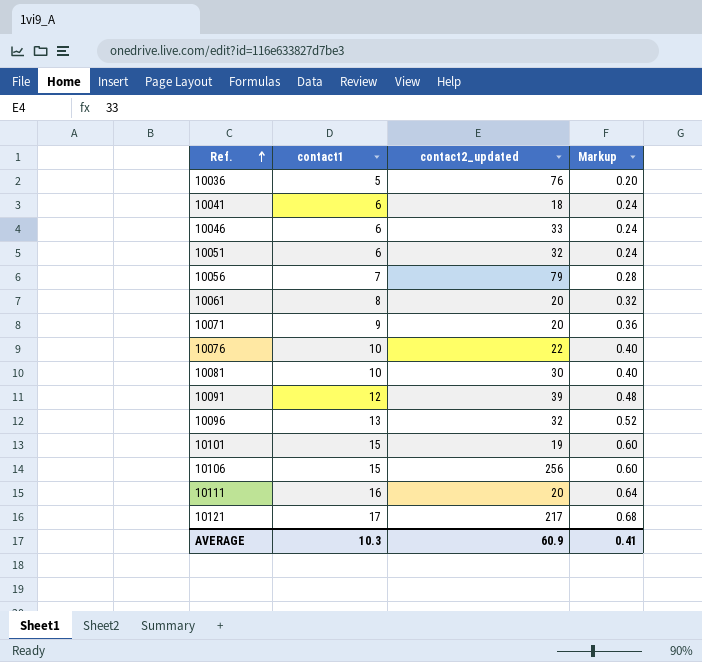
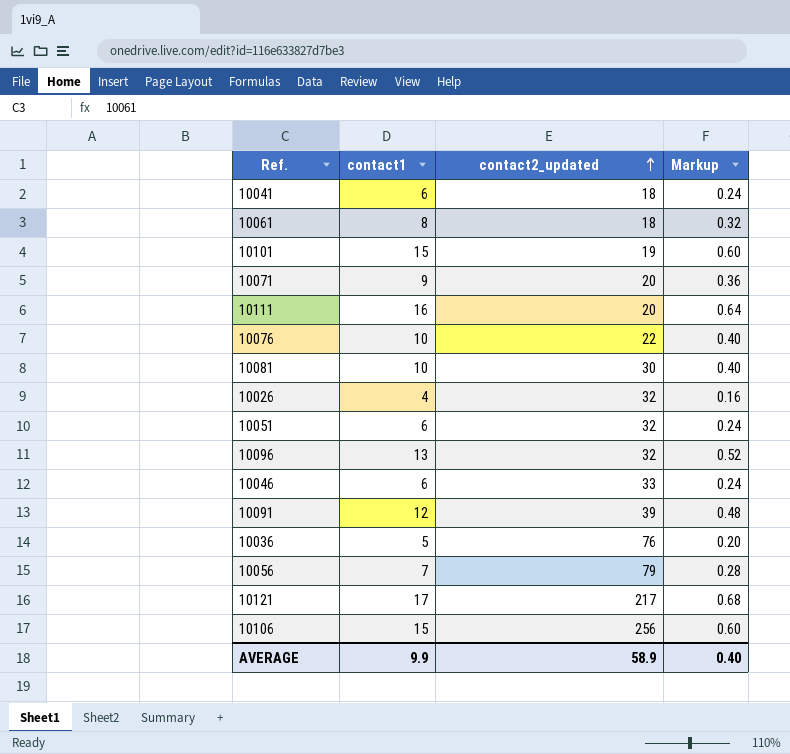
row order: Ref. ascending -> contact2_updated ascending
10061 | contact2_updated: 20 -> 18
row 10026: none -> 4 | 32 | 0.16
AVERAGE | contact1: 10.3 -> 9.9
AVERAGE | contact2_updated: 60.9 -> 58.9
AVERAGE | Markup: 0.41 -> 0.40

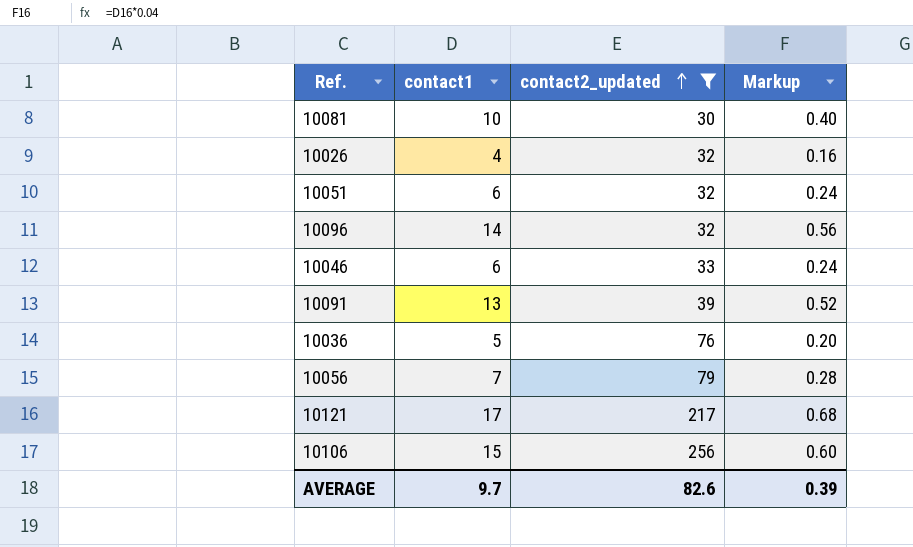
filter: none -> contact2_updated >= 30
10096 | contact1: 13 -> 14
10096 | Markup: 0.52 -> 0.56
10091 | contact1: 12 -> 13
10091 | Markup: 0.48 -> 0.52
AVERAGE | contact1: 9.9 -> 9.7
AVERAGE | contact2_updated: 58.9 -> 82.6
AVERAGE | Markup: 0.40 -> 0.39

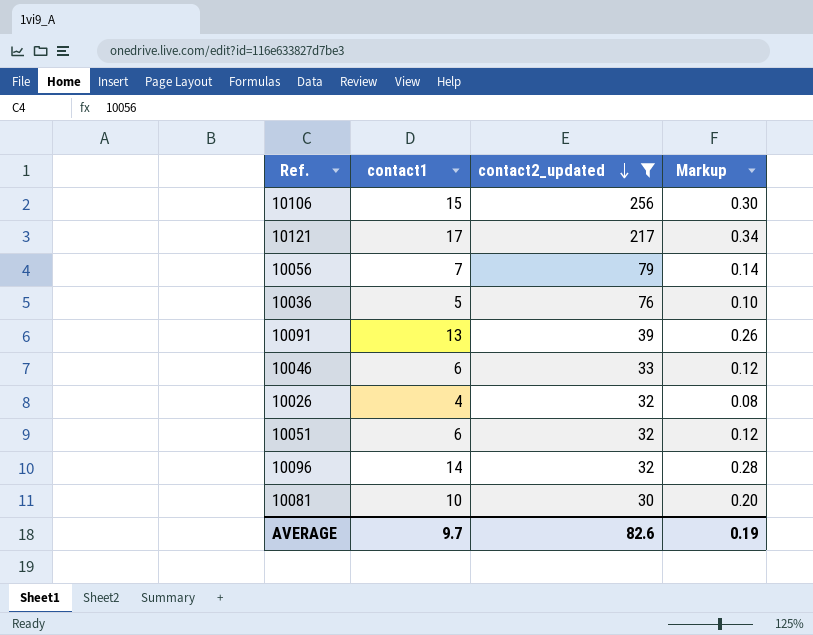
row order: contact2_updated ascending -> contact2_updated descending
column Markup | formula: [contact1] * 0.04 -> [contact1] * 0.02
AVERAGE | Markup: 0.39 -> 0.19

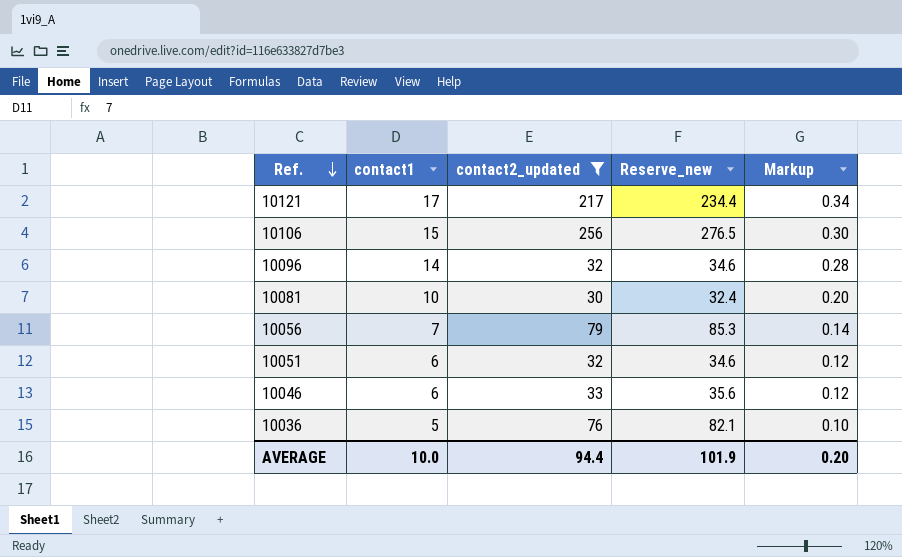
row order: contact2_updated descending -> Ref. descending
column Reserve_new | formula: none -> [contact2_updated] * 1.08
row 10091: 13 | 39 | 0.26 -> none
row 10026: 4 | 32 | 0.08 -> none
AVERAGE | contact1: 9.7 -> 10.0
AVERAGE | contact2_updated: 82.6 -> 94.4
AVERAGE | Markup: 0.19 -> 0.20

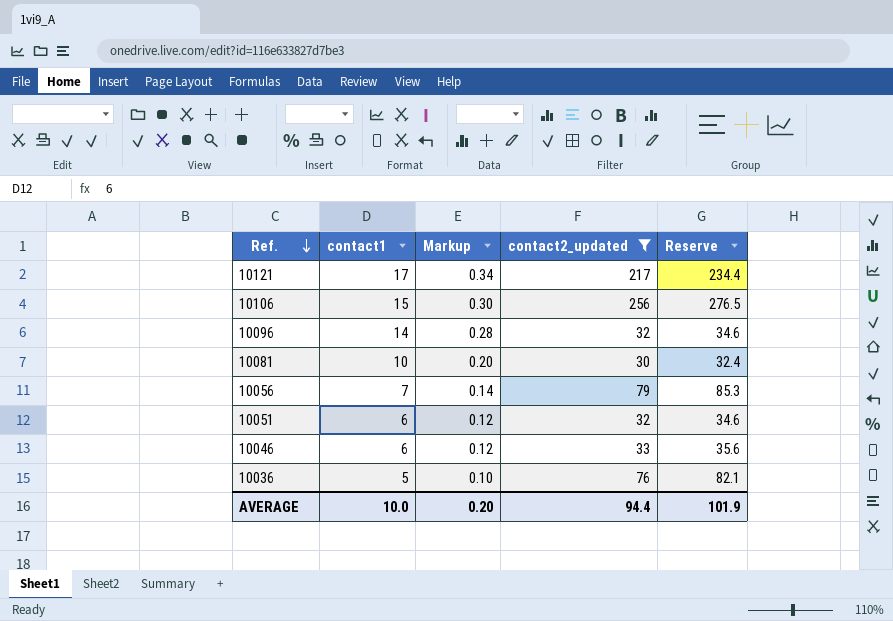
column Markup | position: 5 -> 3
column name: Reserve_new -> Reserve

